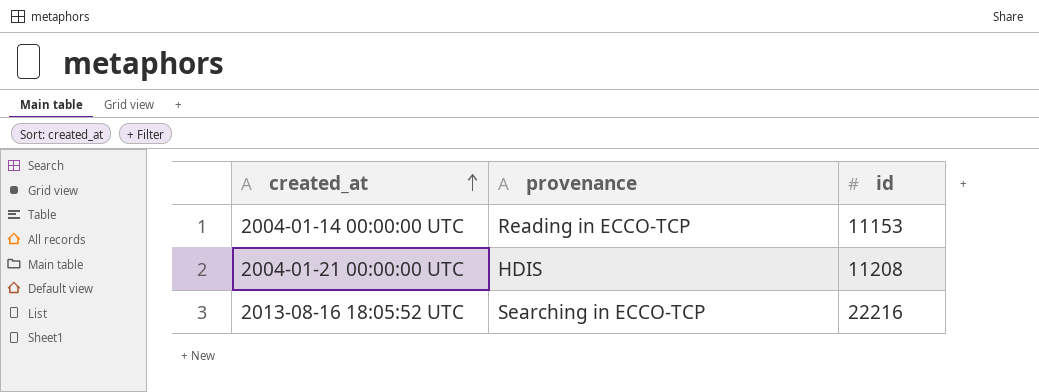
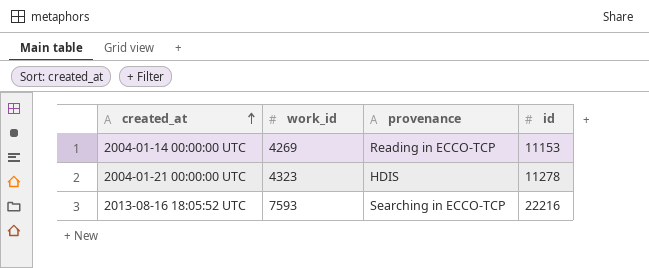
column work_id | position: none -> 2
2004-01-21 00:00:00 UTC | id: 11208 -> 11278

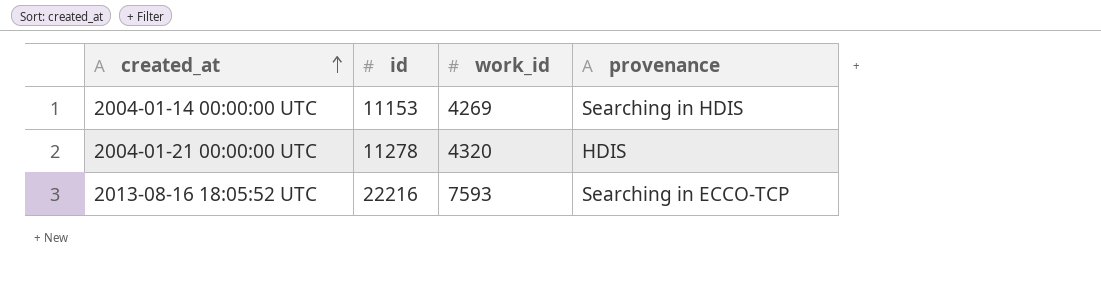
column id | position: 4 -> 2
2004-01-14 00:00:00 UTC | provenance: Reading in ECCO-TCP -> Searching in HDIS
2004-01-21 00:00:00 UTC | work_id: 4323 -> 4320

